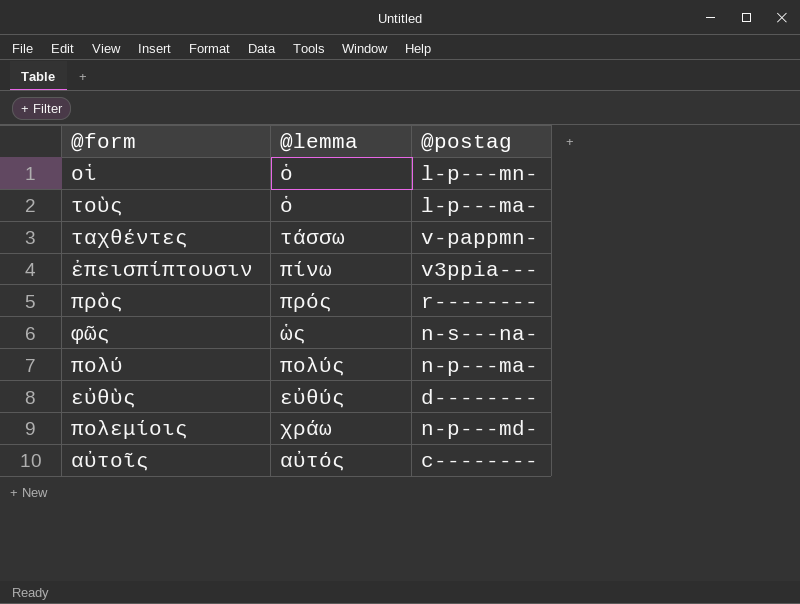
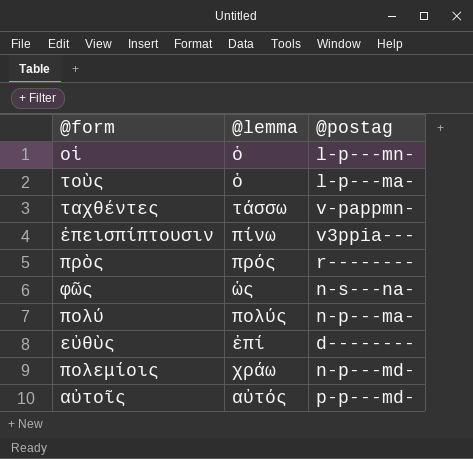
εὐθὺς | @lemma: εὐθύς -> ἐπί
αὐτοῖς | @postag: c-------- -> p-p---md-

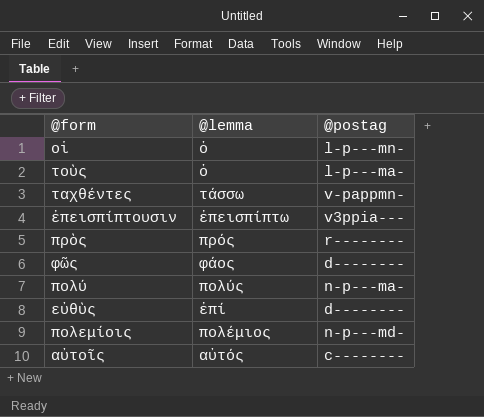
ἐπεισπίπτουσιν | @lemma: πίνω -> ἐπεισπίπτω
φῶς | @lemma: ὡς -> φάος
φῶς | @postag: n-s---na- -> d--------
πολεμίοις | @lemma: χράω -> πολέμιος
αὐτοῖς | @postag: p-p---md- -> c--------

